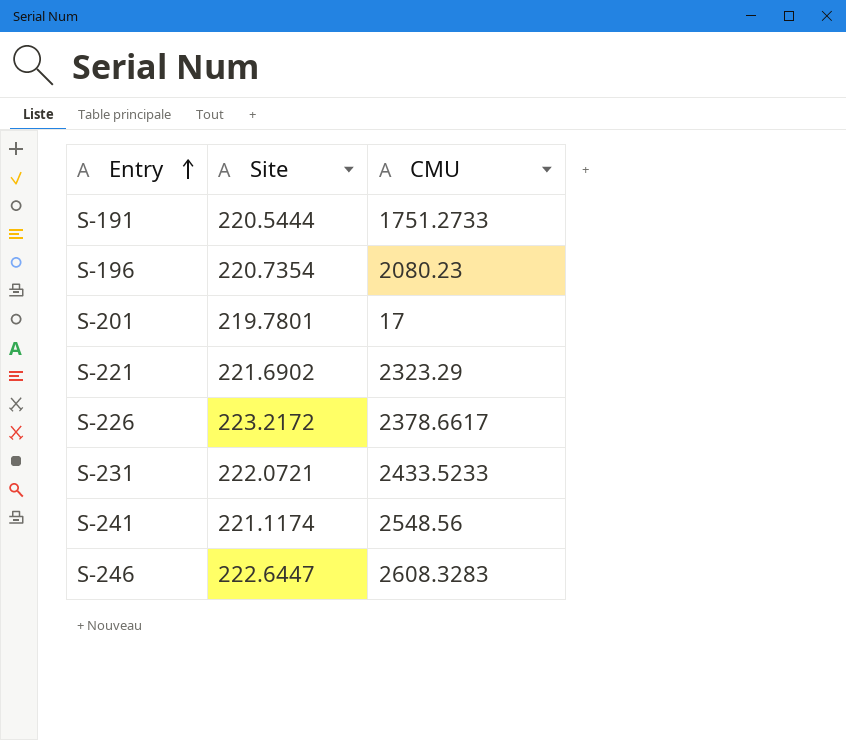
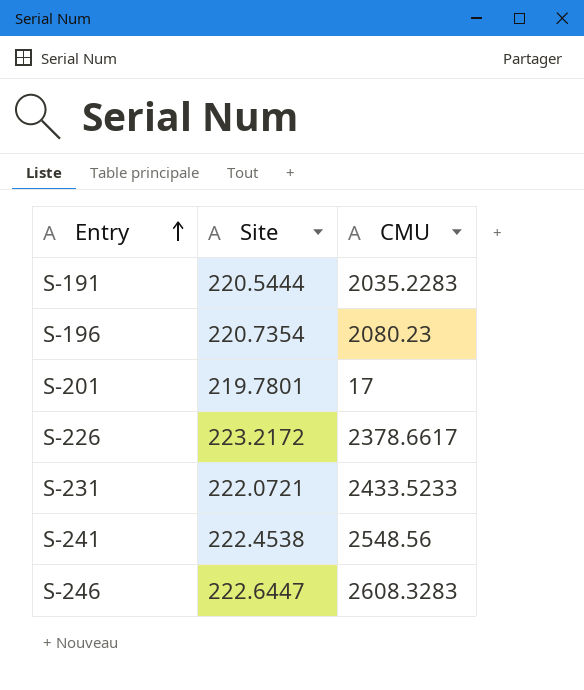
row S-221: 221.6902 | 2323.29 -> none
S-191 | CMU: 1751.2733 -> 2035.2283
S-241 | Site: 221.1174 -> 222.4538

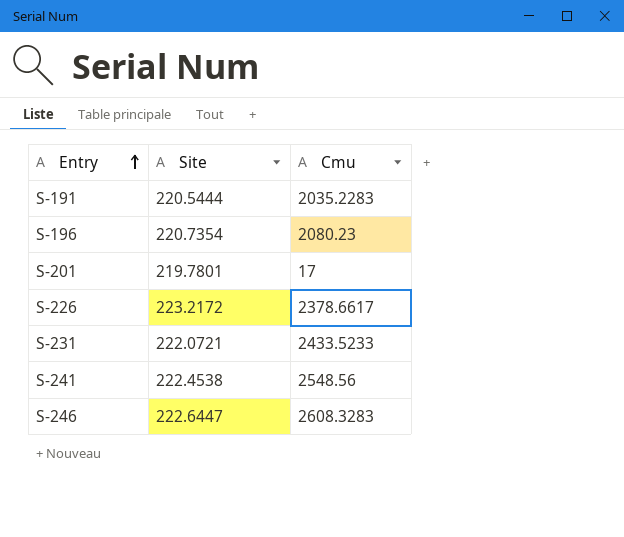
column name: CMU -> Cmu

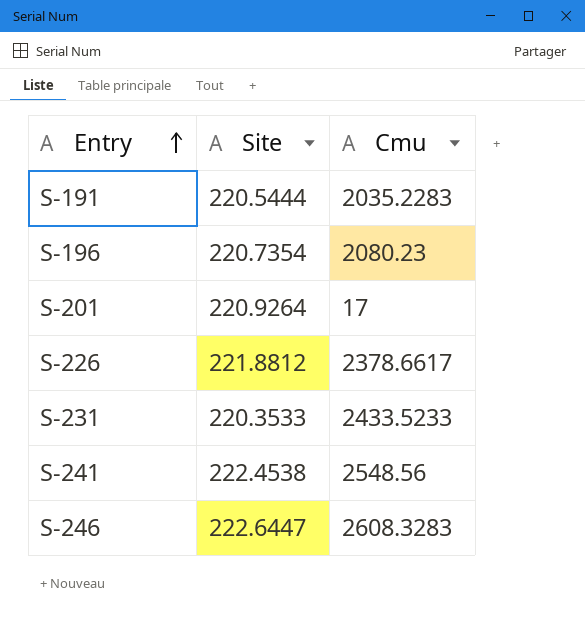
S-201 | Site: 219.7801 -> 220.9264
S-226 | Site: 223.2172 -> 221.8812
S-231 | Site: 222.0721 -> 220.3533

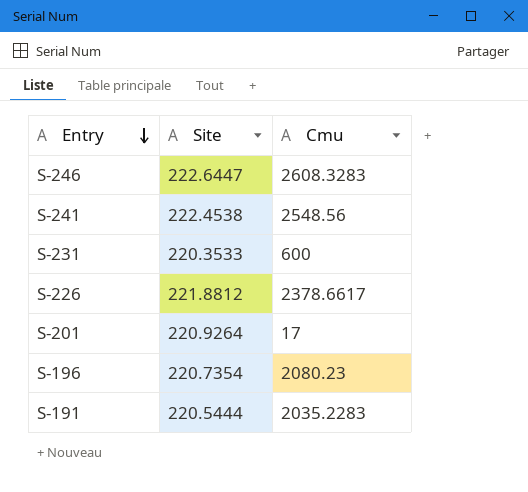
row order: Entry ascending -> Entry descending
S-231 | Cmu: 2433.5233 -> 600

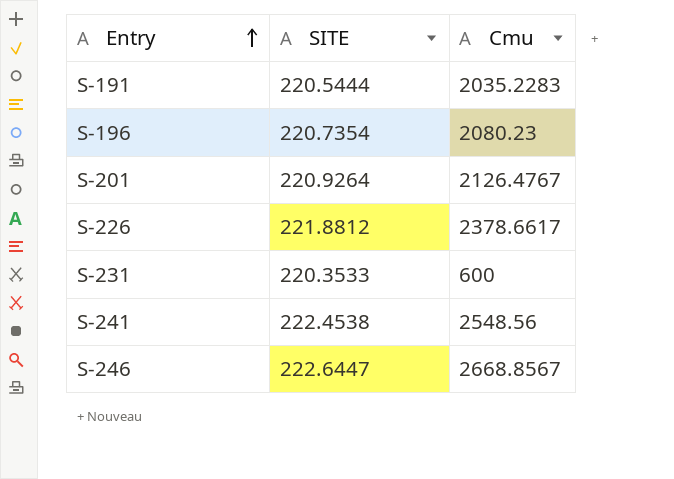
row order: Entry descending -> Entry ascending
column name: Site -> SITE
S-201 | Cmu: 17 -> 2126.4767
S-246 | Cmu: 2608.3283 -> 2668.8567

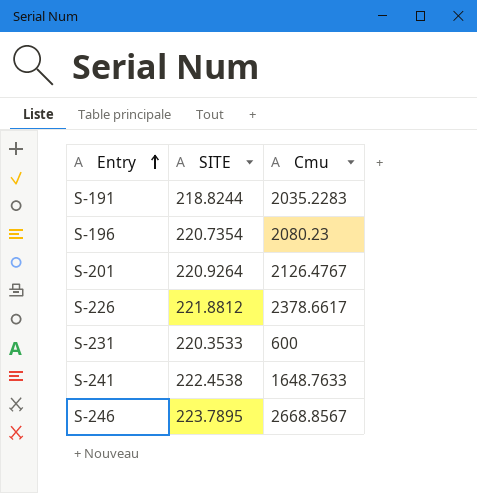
S-191 | SITE: 220.5444 -> 218.8244
S-241 | Cmu: 2548.56 -> 1648.7633
S-246 | SITE: 222.6447 -> 223.7895

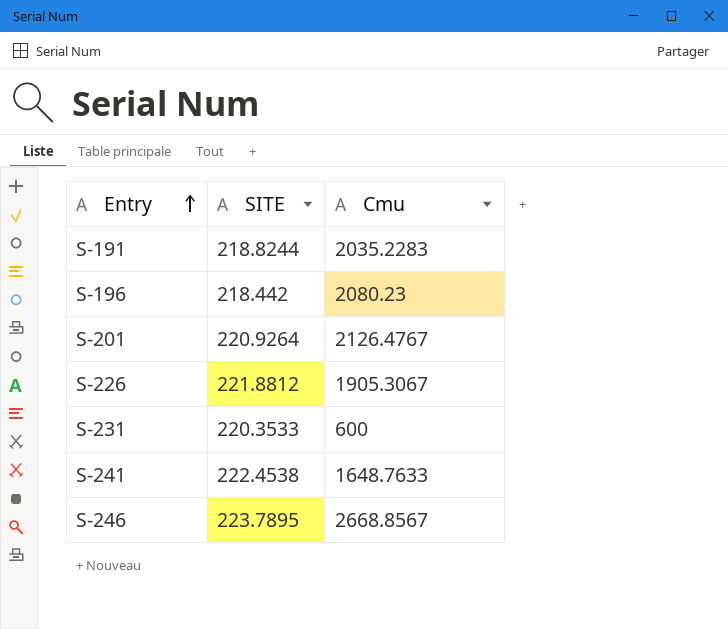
S-196 | SITE: 220.7354 -> 218.442
S-226 | Cmu: 2378.6617 -> 1905.3067

